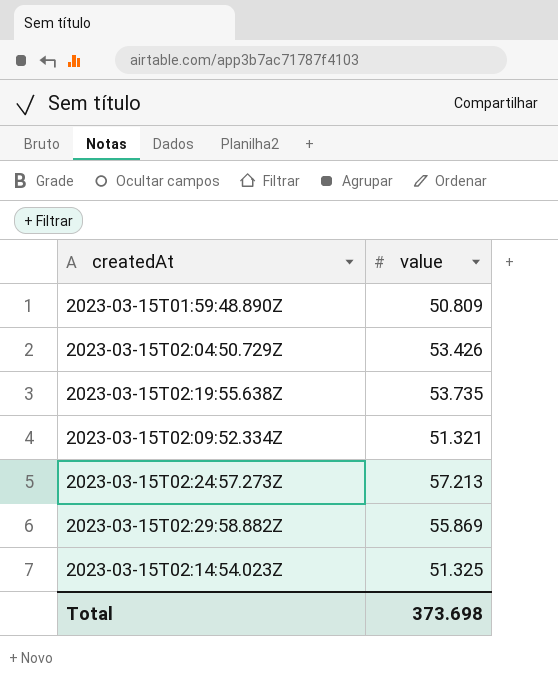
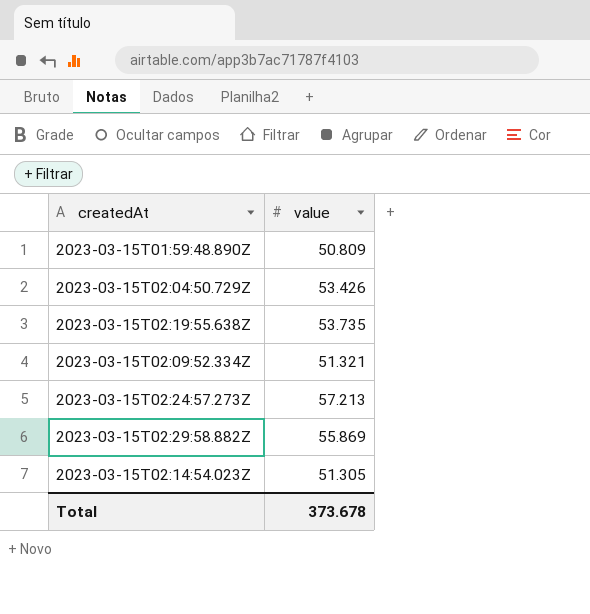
2023-03-15T02:14:54.023Z | value: 51.325 -> 51.305
Total | value: 373.698 -> 373.678

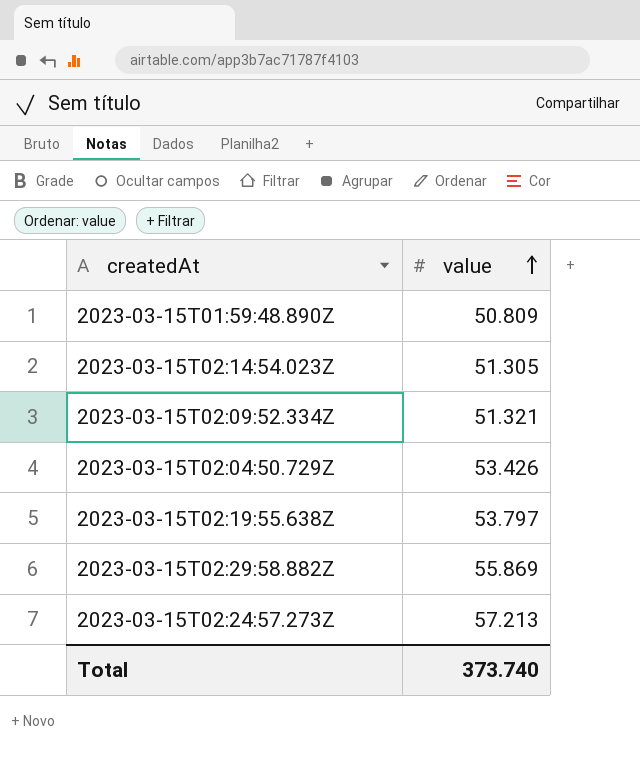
row order: none -> value ascending
2023-03-15T02:19:55.638Z | value: 53.735 -> 53.797
Total | value: 373.678 -> 373.740

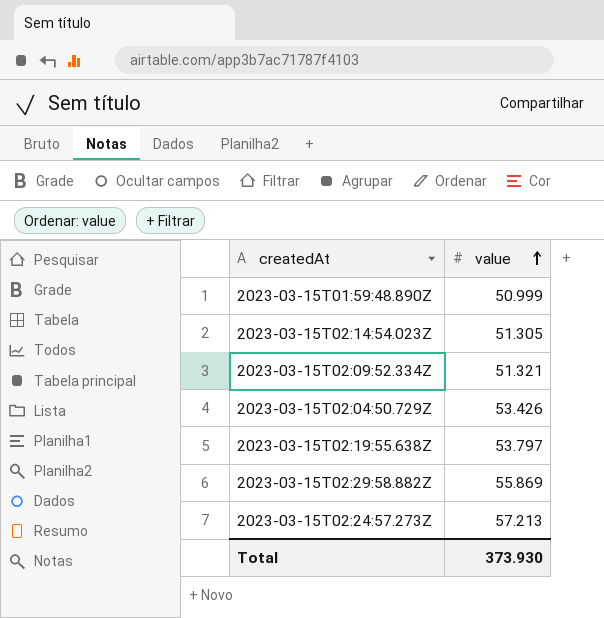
2023-03-15T01:59:48.890Z | value: 50.809 -> 50.999
Total | value: 373.740 -> 373.930

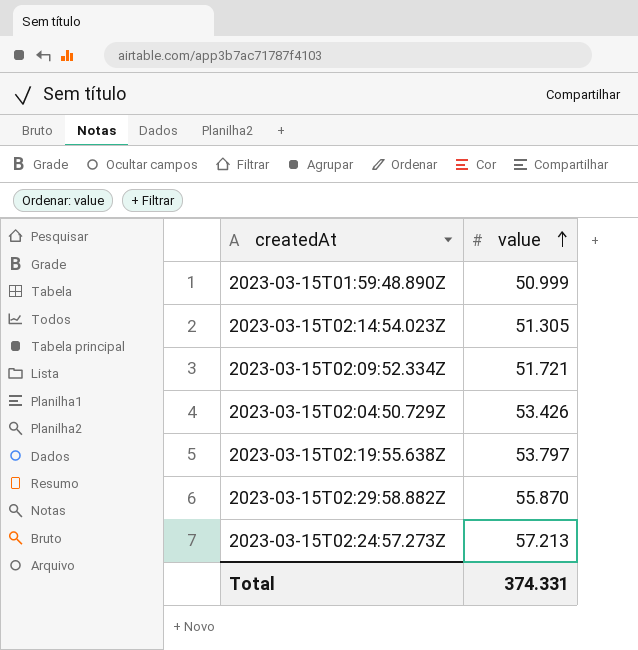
2023-03-15T02:09:52.334Z | value: 51.321 -> 51.721
2023-03-15T02:29:58.882Z | value: 55.869 -> 55.870
Total | value: 373.930 -> 374.331

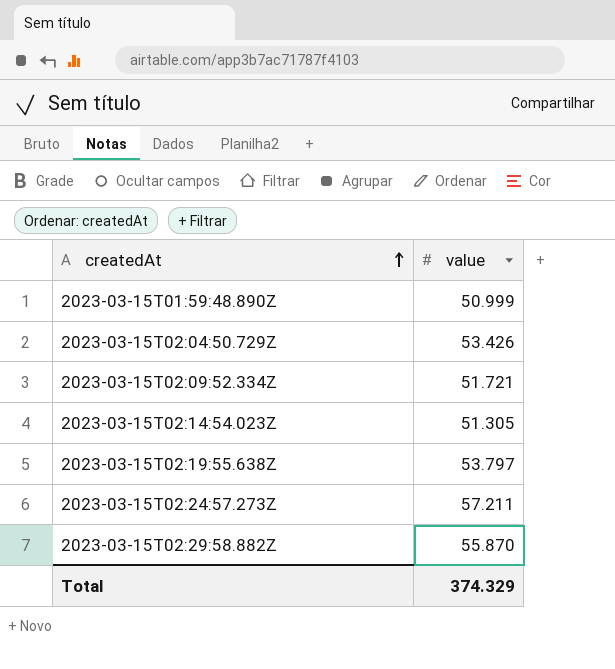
row order: value ascending -> createdAt ascending
2023-03-15T02:24:57.273Z | value: 57.213 -> 57.211
Total | value: 374.331 -> 374.329

